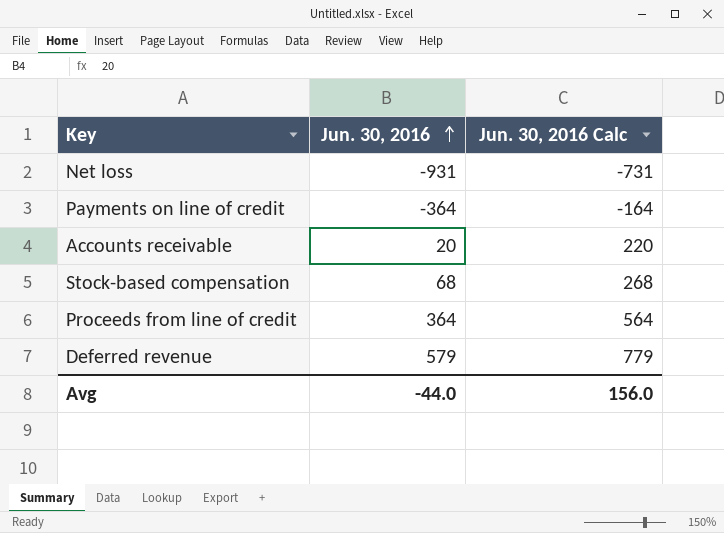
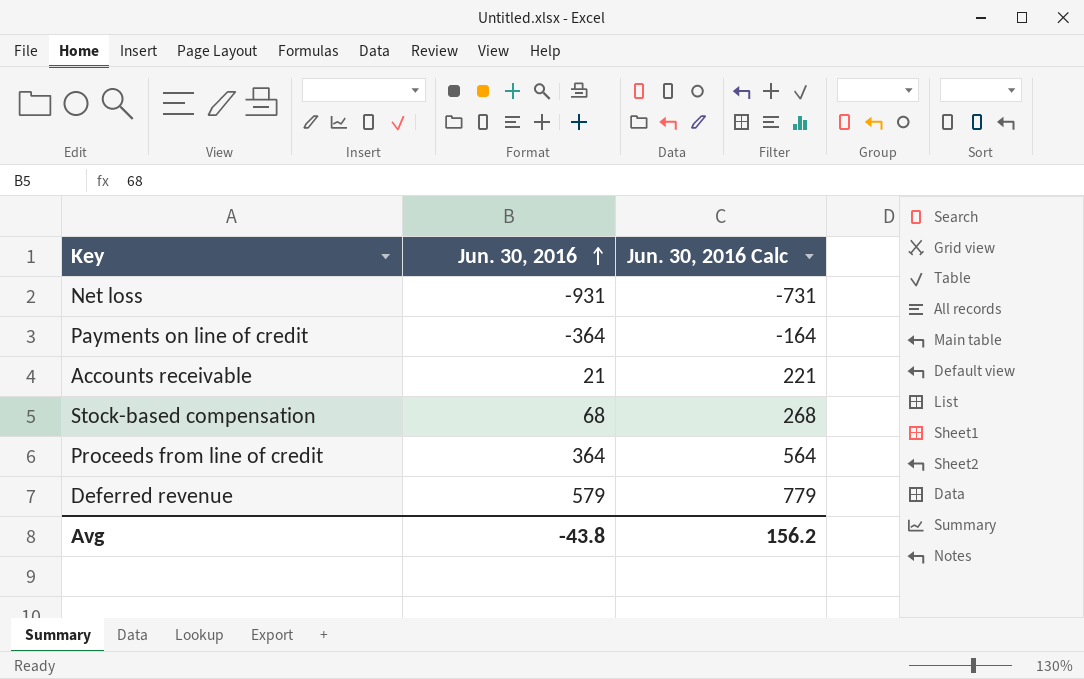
Accounts receivable | Jun. 30, 2016: 20 -> 21
Accounts receivable | Jun. 30, 2016 Calc: 220 -> 221
Avg | Jun. 30, 2016: -44.0 -> -43.8
Avg | Jun. 30, 2016 Calc: 156.0 -> 156.2

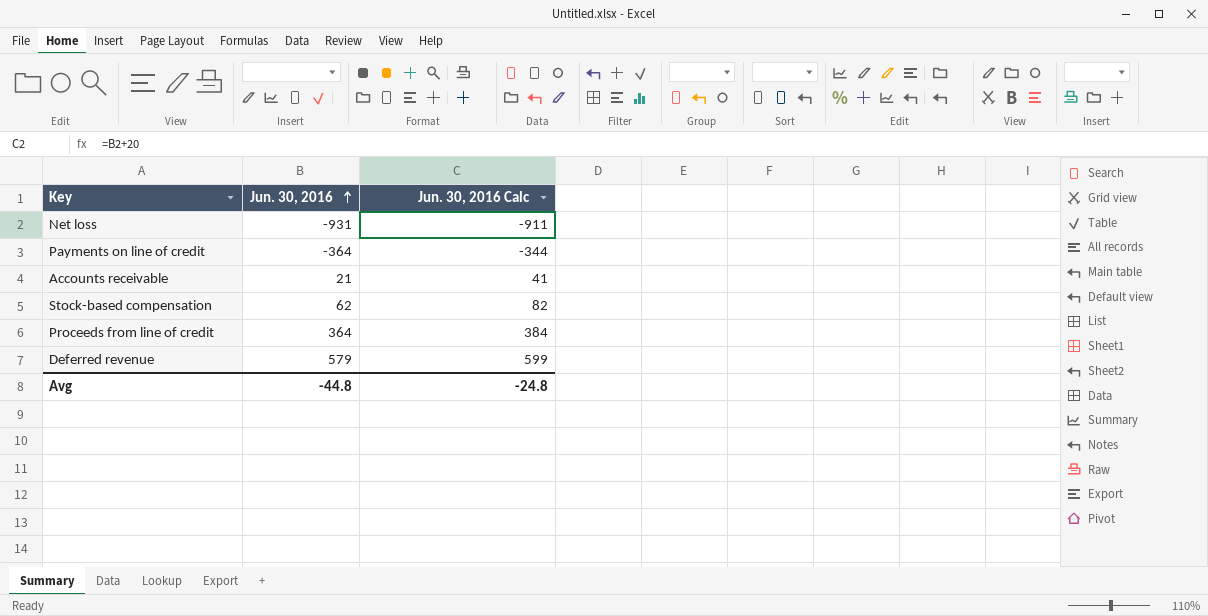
column Jun. 30, 2016 Calc | formula: [Jun. 30, 2016] + 200 -> [Jun. 30, 2016] + 20
Stock-based compensation | Jun. 30, 2016: 68 -> 62
Avg | Jun. 30, 2016: -43.8 -> -44.8
Avg | Jun. 30, 2016 Calc: 156.2 -> -24.8

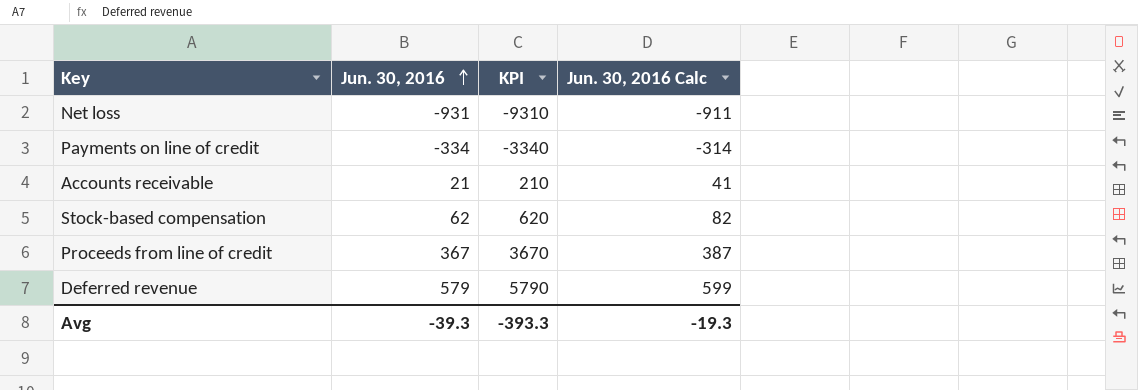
column KPI | formula: none -> [Jun. 30, 2016] * 10
Payments on line of credit | Jun. 30, 2016: -364 -> -334
Payments on line of credit | Jun. 30, 2016 Calc: -344 -> -314
Proceeds from line of credit | Jun. 30, 2016: 364 -> 367
Proceeds from line of credit | Jun. 30, 2016 Calc: 384 -> 387
Avg | Jun. 30, 2016: -44.8 -> -39.3
Avg | Jun. 30, 2016 Calc: -24.8 -> -19.3

